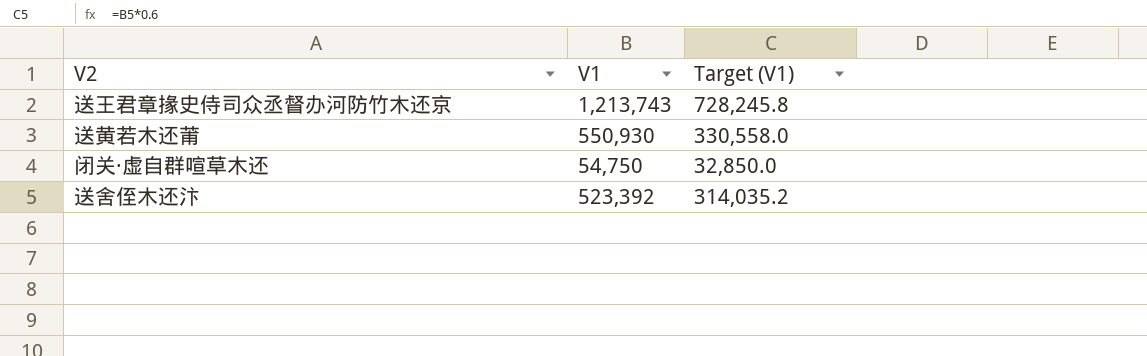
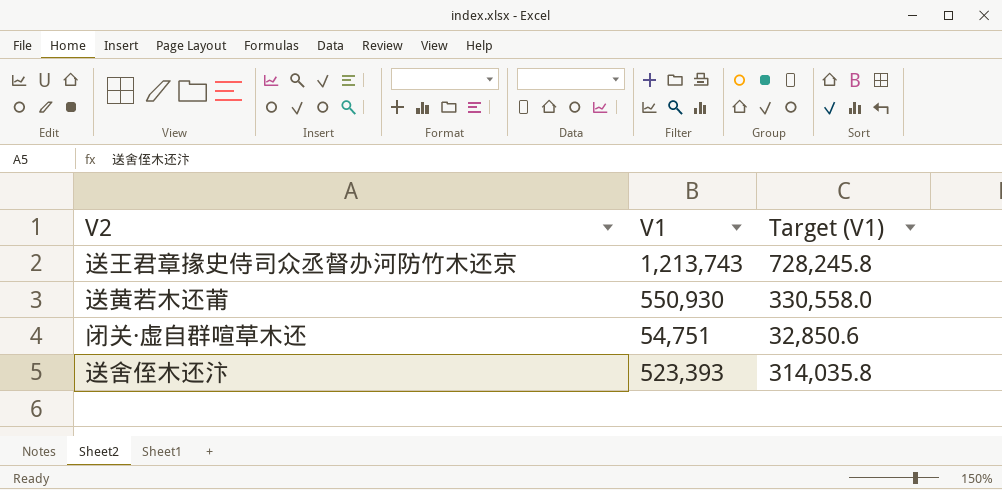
闭关·虚自群喧草木还 | V1: 54,750 -> 54,751
闭关·虚自群喧草木还 | Target (V1): 32,850.0 -> 32,850.6
送舍侄木还汴 | V1: 523,392 -> 523,393
送舍侄木还汴 | Target (V1): 314,035.2 -> 314,035.8

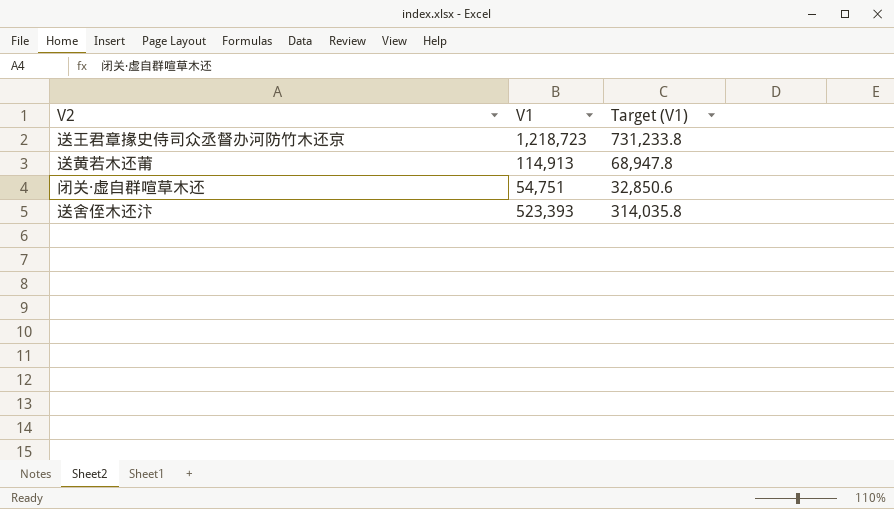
送王君章掾史侍司众丞督办河防竹木还京 | V1: 1,213,743 -> 1,218,723
送王君章掾史侍司众丞督办河防竹木还京 | Target (V1): 728,245.8 -> 731,233.8
送黄若木还莆 | V1: 550,930 -> 114,913
送黄若木还莆 | Target (V1): 330,558.0 -> 68,947.8

